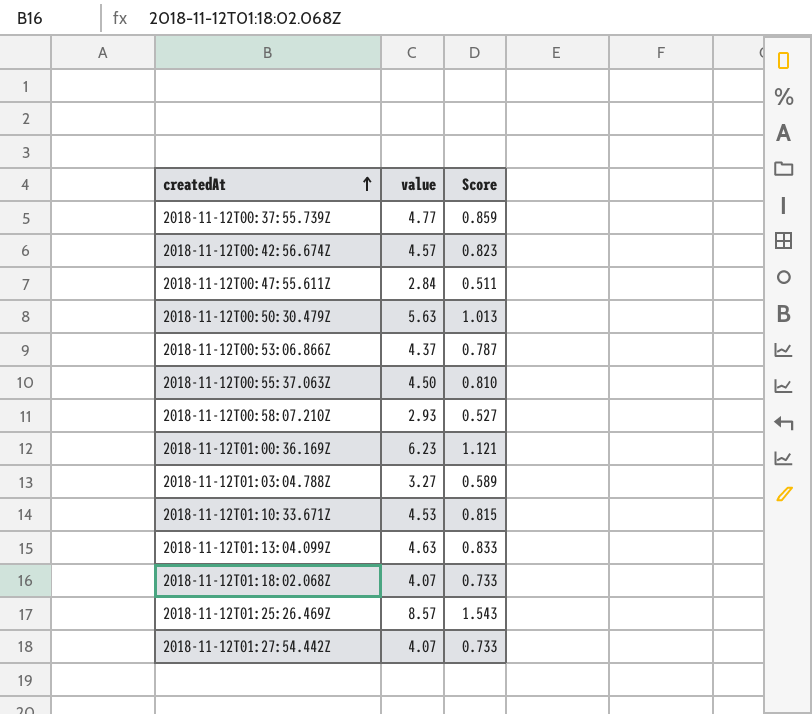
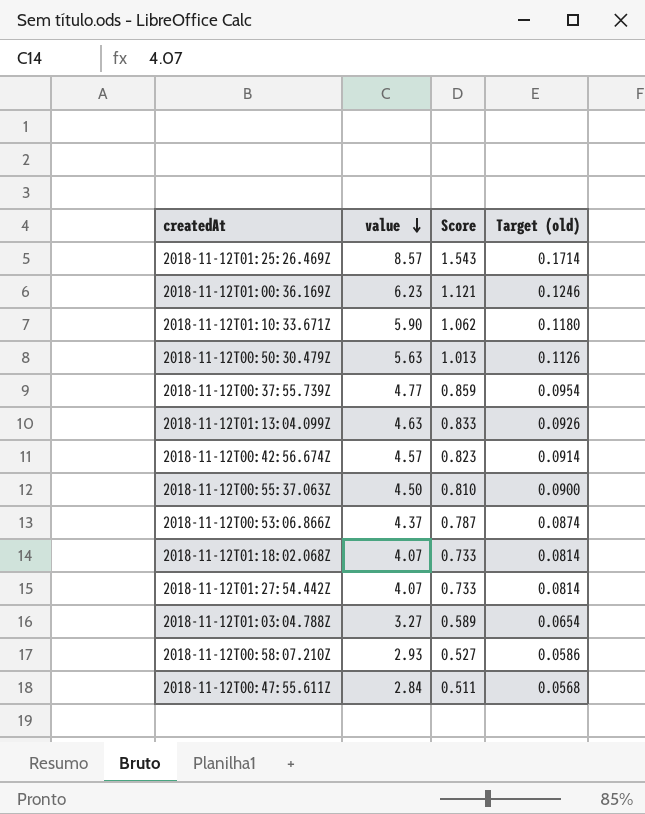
row order: createdAt ascending -> value descending
column Target (old) | formula: none -> [value] * 0.02
2018-11-12T01:10:33.671Z | value: 4.53 -> 5.90
2018-11-12T01:10:33.671Z | Score: 0.815 -> 1.062

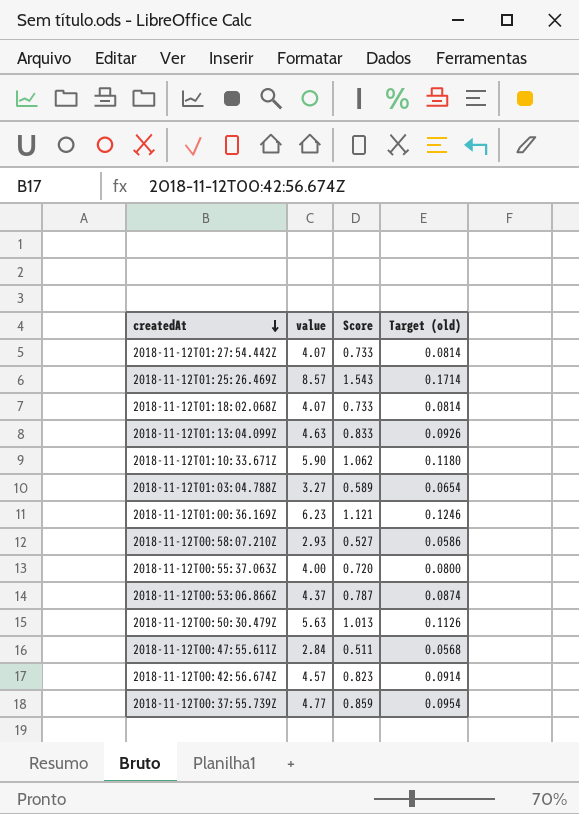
row order: value descending -> createdAt descending
2018-11-12T00:55:37.063Z | value: 4.50 -> 4.00
2018-11-12T00:55:37.063Z | Score: 0.810 -> 0.720
2018-11-12T00:55:37.063Z | Target (old): 0.0900 -> 0.0800

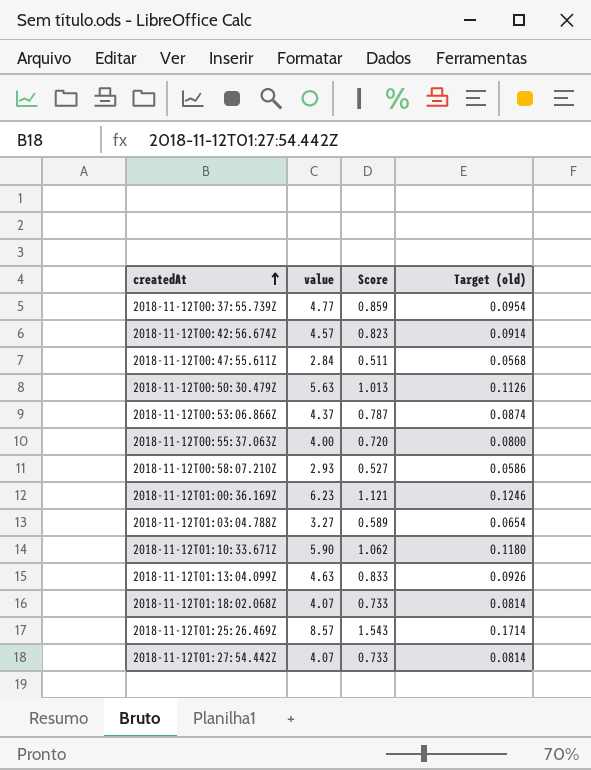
row order: createdAt descending -> createdAt ascending

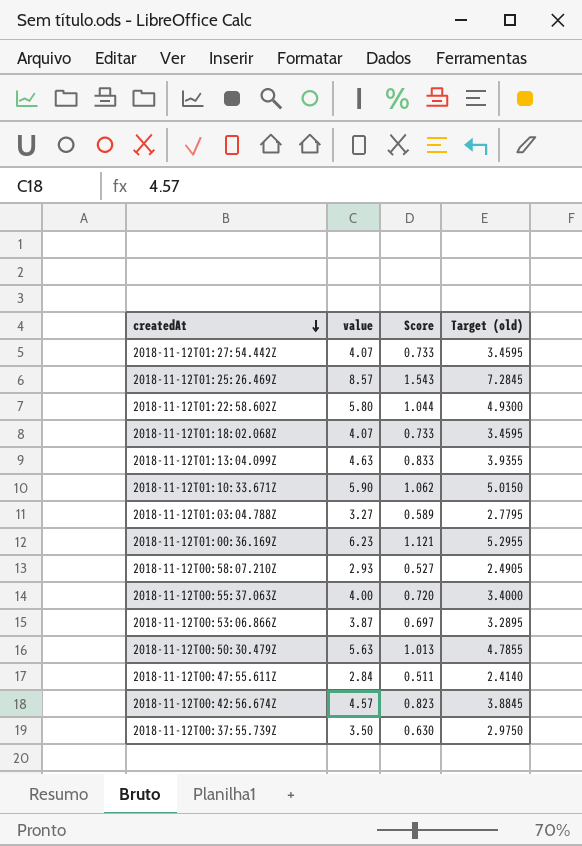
row order: createdAt ascending -> createdAt descending
column Target (old) | formula: [value] * 0.02 -> [value] * 0.85
row 2018-11-12T01:22:58.602Z: none -> 5.80 | 1.044 | 4.9300
2018-11-12T00:53:06.866Z | value: 4.37 -> 3.87
2018-11-12T00:53:06.866Z | Score: 0.787 -> 0.697
2018-11-12T00:37:55.739Z | value: 4.77 -> 3.50
2018-11-12T00:37:55.739Z | Score: 0.859 -> 0.630

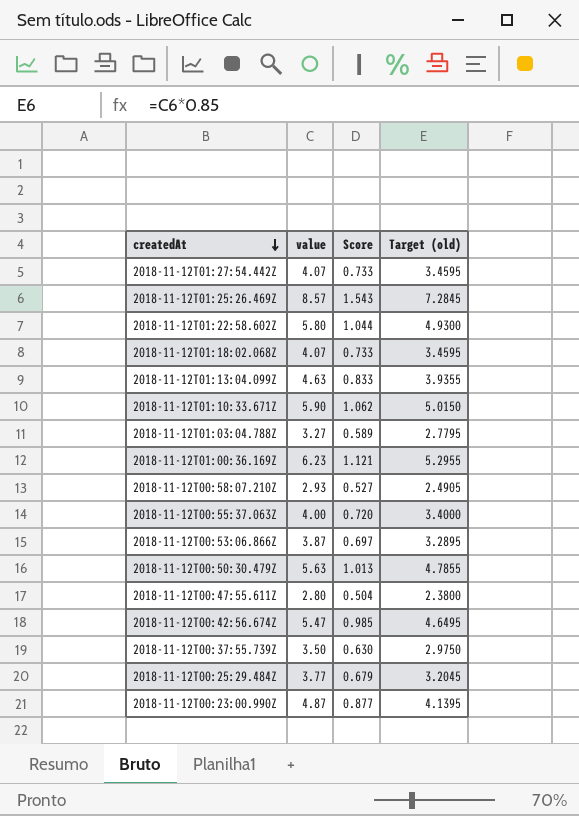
2018-11-12T00:47:55.611Z | value: 2.84 -> 2.80
2018-11-12T00:47:55.611Z | Score: 0.511 -> 0.504
2018-11-12T00:47:55.611Z | Target (old): 2.4140 -> 2.3800
2018-11-12T00:42:56.674Z | value: 4.57 -> 5.47
2018-11-12T00:42:56.674Z | Score: 0.823 -> 0.985
2018-11-12T00:42:56.674Z | Target (old): 3.8845 -> 4.6495
row 2018-11-12T00:25:29.484Z: none -> 3.77 | 0.679 | 3.2045
row 2018-11-12T00:23:00.990Z: none -> 4.87 | 0.877 | 4.1395

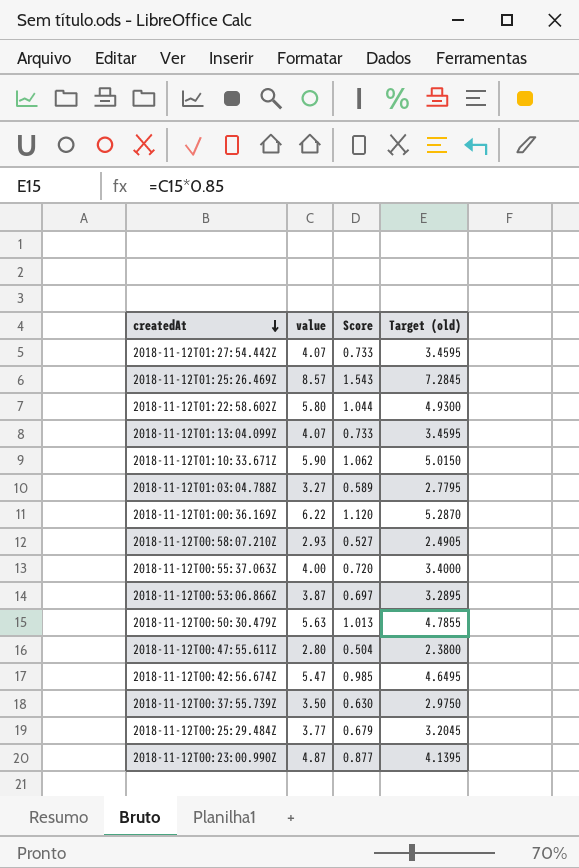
row 2018-11-12T01:18:02.068Z: 4.07 | 0.733 | 3.4595 -> none
2018-11-12T01:13:04.099Z | value: 4.63 -> 4.07
2018-11-12T01:13:04.099Z | Score: 0.833 -> 0.733
2018-11-12T01:13:04.099Z | Target (old): 3.9355 -> 3.4595
2018-11-12T01:00:36.169Z | value: 6.23 -> 6.22
2018-11-12T01:00:36.169Z | Score: 1.121 -> 1.120
2018-11-12T01:00:36.169Z | Target (old): 5.2955 -> 5.2870

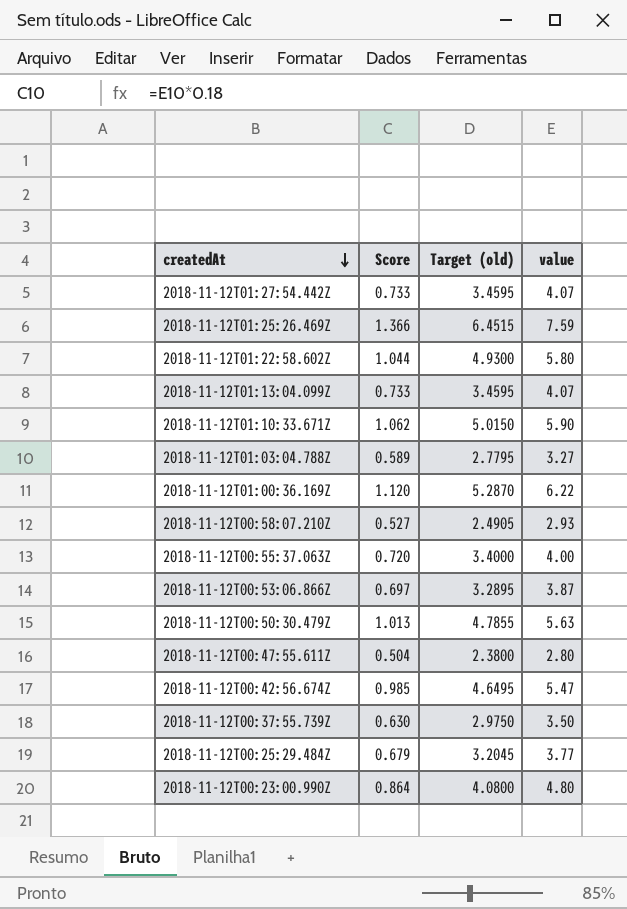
column value | position: 2 -> 4
2018-11-12T01:25:26.469Z | Score: 1.543 -> 1.366
2018-11-12T01:25:26.469Z | Target (old): 7.2845 -> 6.4515
2018-11-12T01:25:26.469Z | value: 8.57 -> 7.59
2018-11-12T00:23:00.990Z | Score: 0.877 -> 0.864
2018-11-12T00:23:00.990Z | Target (old): 4.1395 -> 4.0800
2018-11-12T00:23:00.990Z | value: 4.87 -> 4.80

